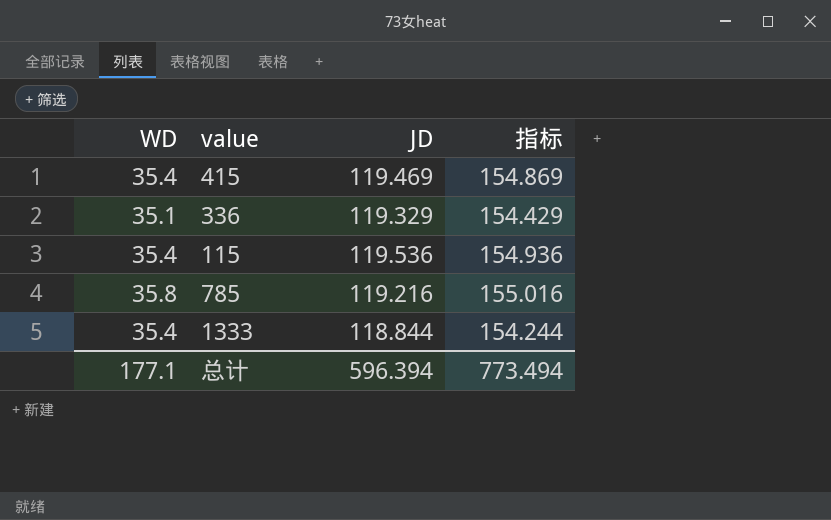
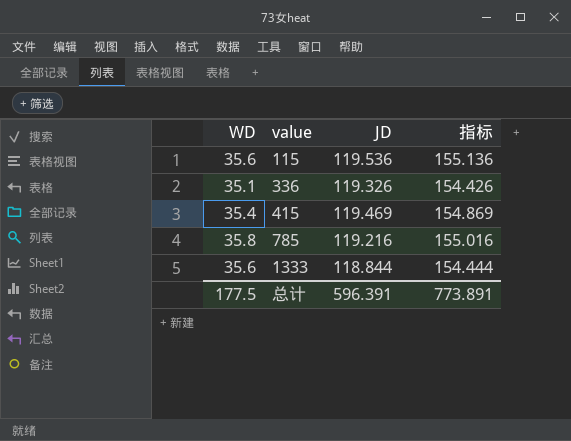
row order: none -> value ascending
115 | WD: 35.4 -> 35.6
115 | 指标: 154.936 -> 155.136
336 | JD: 119.329 -> 119.326
336 | 指标: 154.429 -> 154.426
1333 | WD: 35.4 -> 35.6
1333 | 指标: 154.244 -> 154.444
总计 | WD: 177.1 -> 177.5
总计 | JD: 596.394 -> 596.391
总计 | 指标: 773.494 -> 773.891

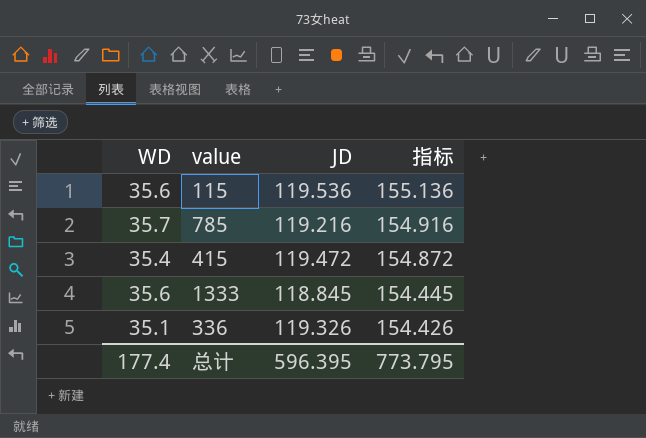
row order: value ascending -> 指标 descending
785 | WD: 35.8 -> 35.7
785 | 指标: 155.016 -> 154.916
415 | JD: 119.469 -> 119.472
415 | 指标: 154.869 -> 154.872
1333 | JD: 118.844 -> 118.845
1333 | 指标: 154.444 -> 154.445
总计 | WD: 177.5 -> 177.4
总计 | JD: 596.391 -> 596.395
总计 | 指标: 773.891 -> 773.795

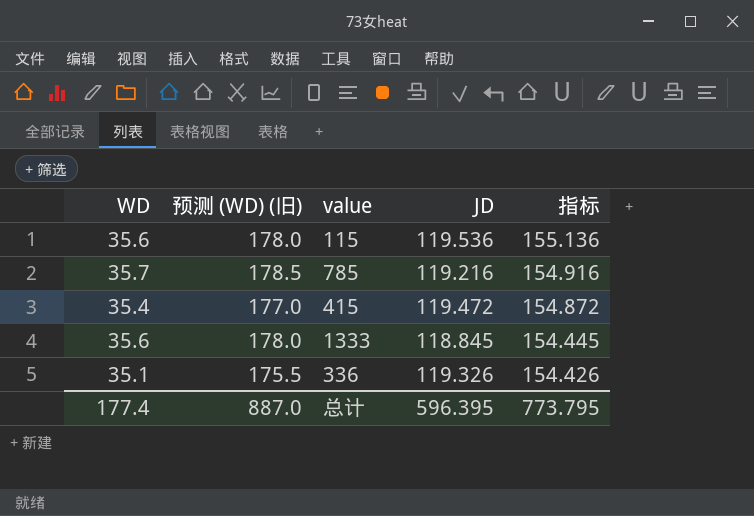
column 预测 (WD) (旧) | formula: none -> [WD] * 5

